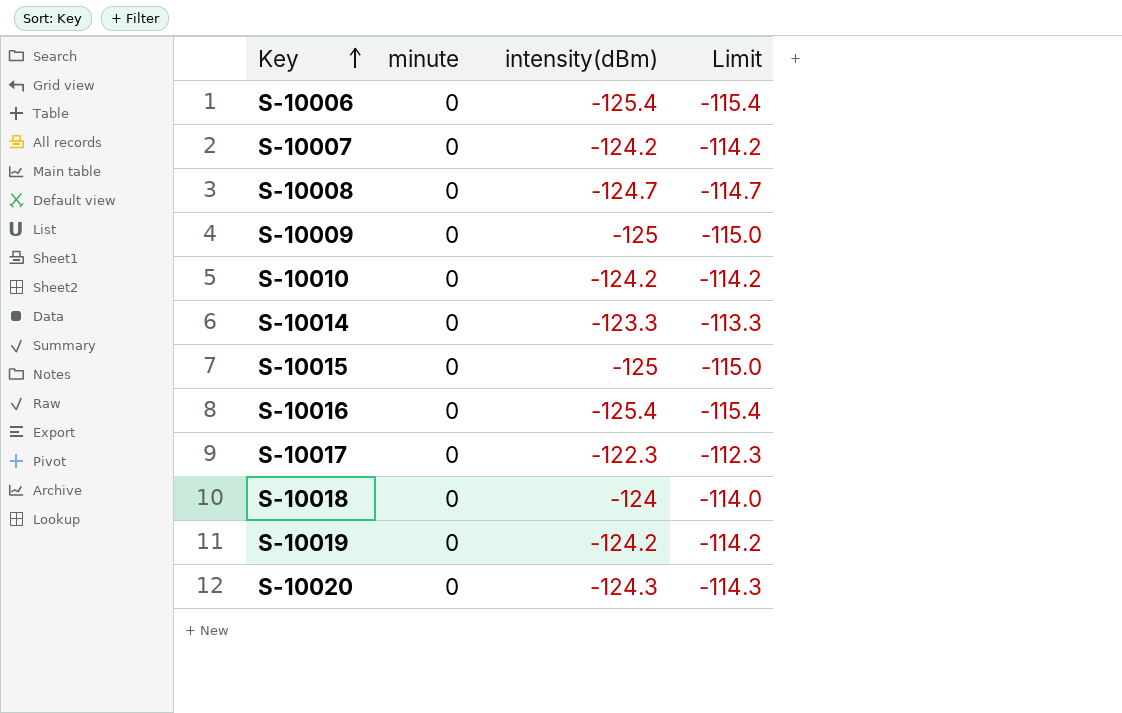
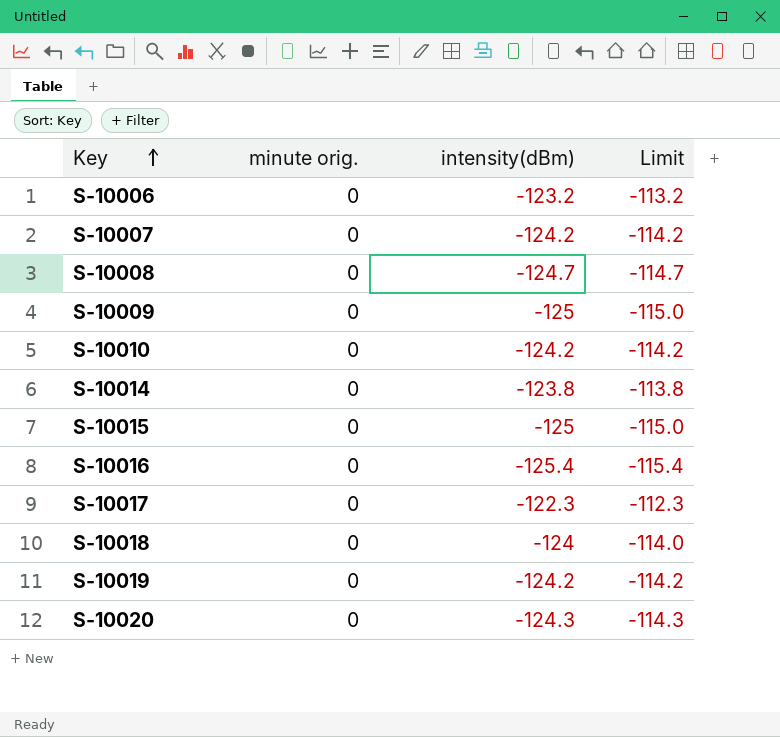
column name: minute -> minute orig.
S-10006 | intensity(dBm): -125.4 -> -123.2
S-10006 | Limit: -115.4 -> -113.2
S-10014 | intensity(dBm): -123.3 -> -123.8
S-10014 | Limit: -113.3 -> -113.8

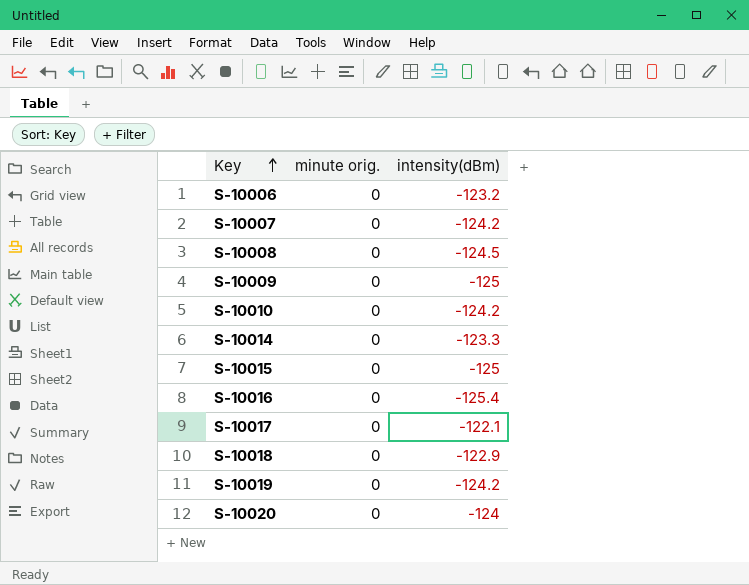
column Limit | formula: [intensity(dBm)] + 10 -> none
S-10008 | intensity(dBm): -124.7 -> -124.5
S-10014 | intensity(dBm): -123.8 -> -123.3
S-10017 | intensity(dBm): -122.3 -> -122.1
S-10018 | intensity(dBm): -124 -> -122.9
S-10020 | intensity(dBm): -124.3 -> -124

